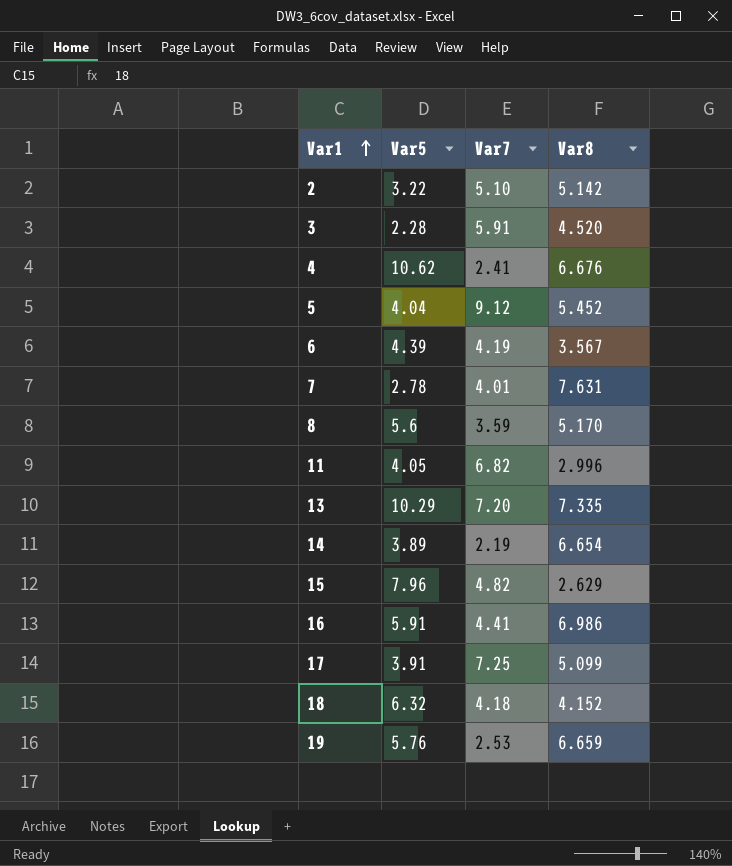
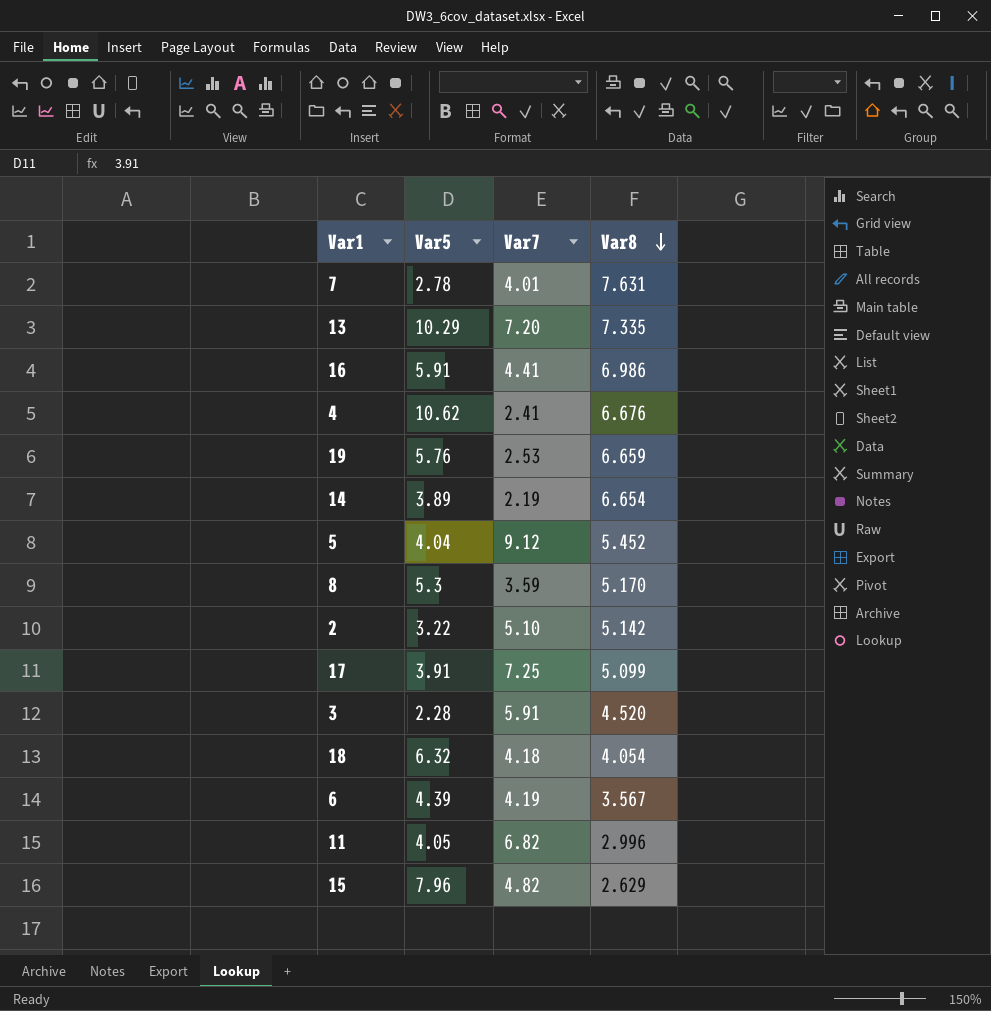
row order: Var1 ascending -> Var8 descending
8 | Var5: 5.6 -> 5.3
18 | Var8: 4.152 -> 4.054

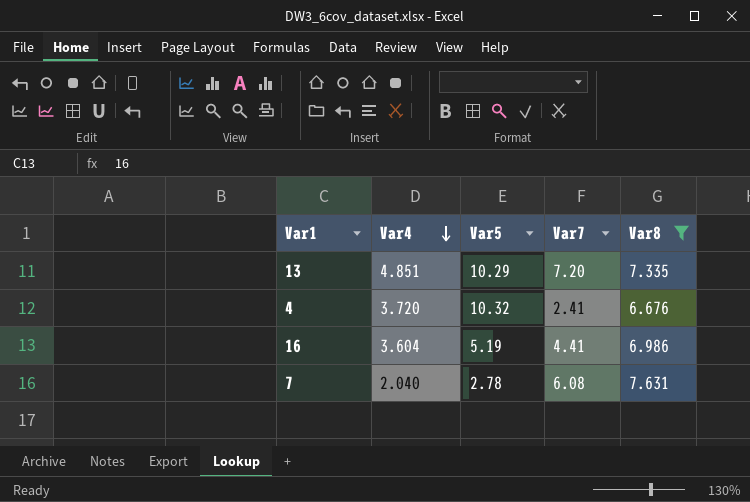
filter: none -> Var8 >= 6.676
row order: Var8 descending -> Var4 descending
column Var4 | position: none -> 2
4 | Var5: 10.62 -> 10.32
16 | Var5: 5.91 -> 5.19
7 | Var7: 4.01 -> 6.08

